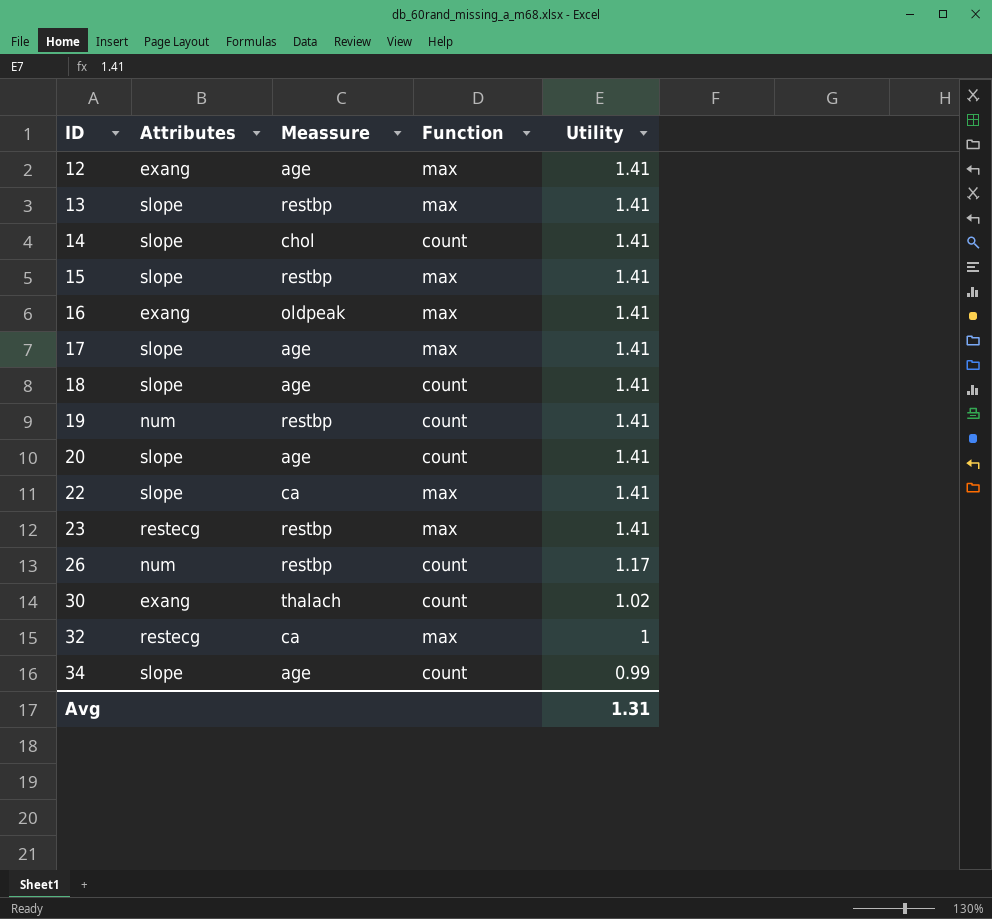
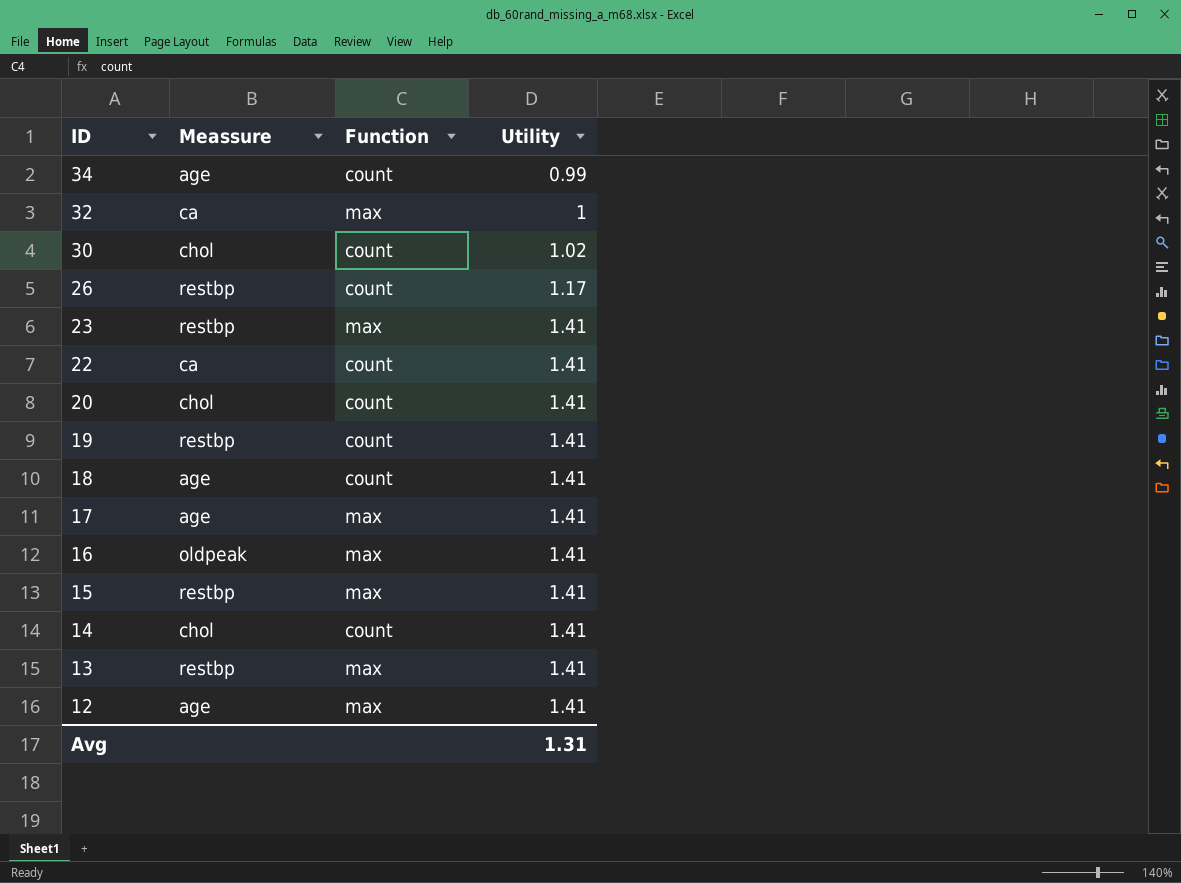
row order: ID ascending -> ID descending
column Attributes | position: 2 -> none
30 | Meassure: thalach -> chol
22 | Function: max -> count
20 | Meassure: age -> chol

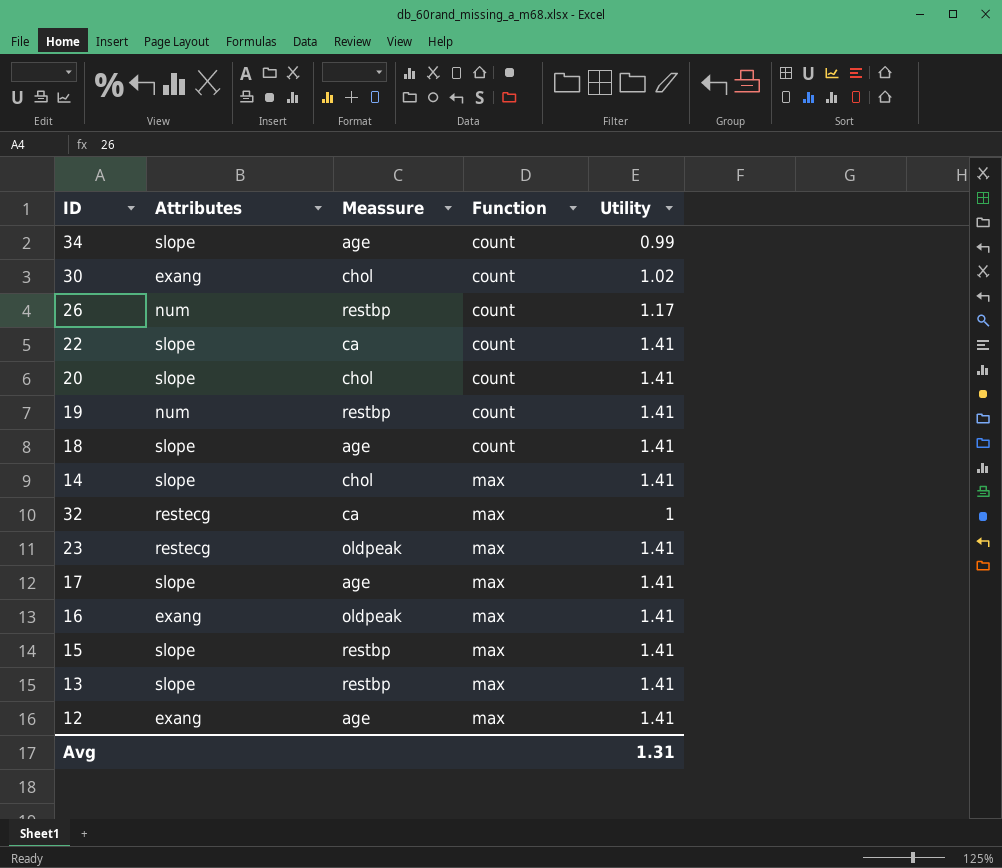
row order: ID descending -> Function ascending
column Attributes | position: none -> 2
14 | Function: count -> max
23 | Meassure: restbp -> oldpeak

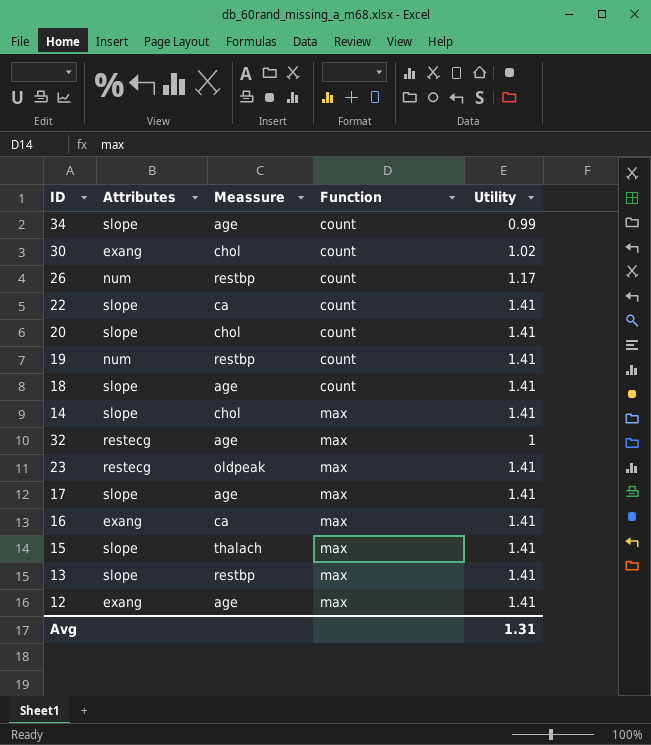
32 | Meassure: ca -> age
16 | Meassure: oldpeak -> ca
15 | Meassure: restbp -> thalach

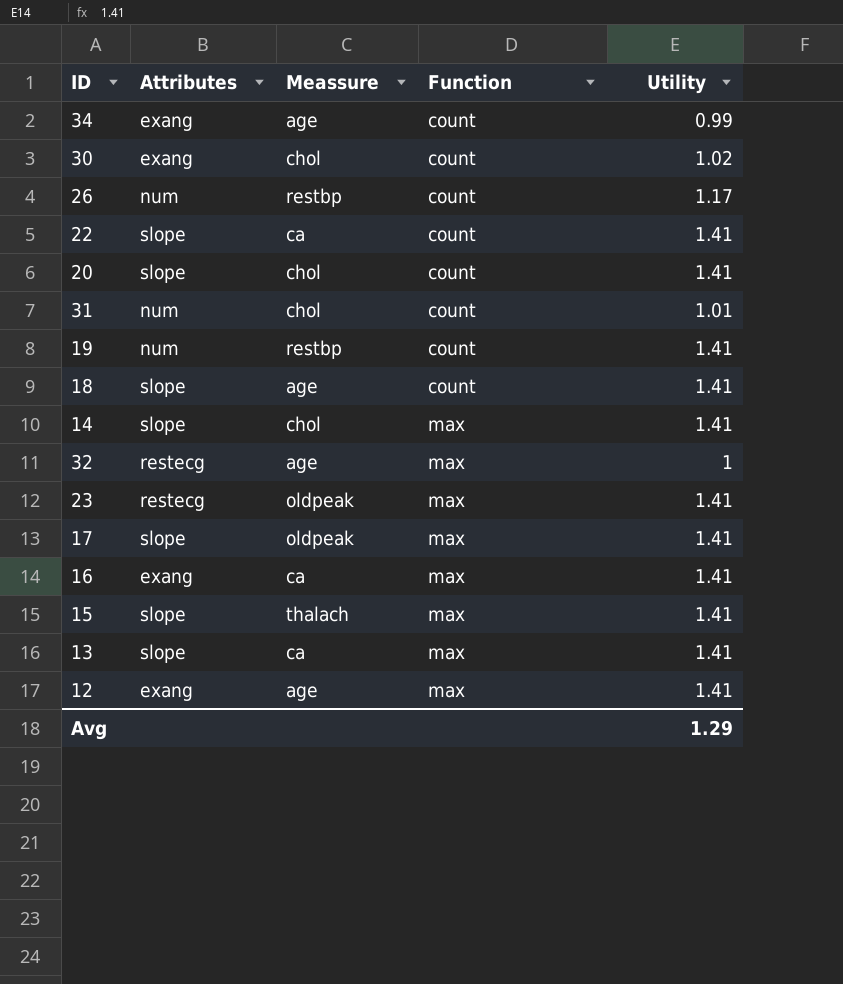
34 | Attributes: slope -> exang
row 31: none -> num | chol | count | 1.01
17 | Meassure: age -> oldpeak
13 | Meassure: restbp -> ca
Avg | Utility: 1.31 -> 1.29

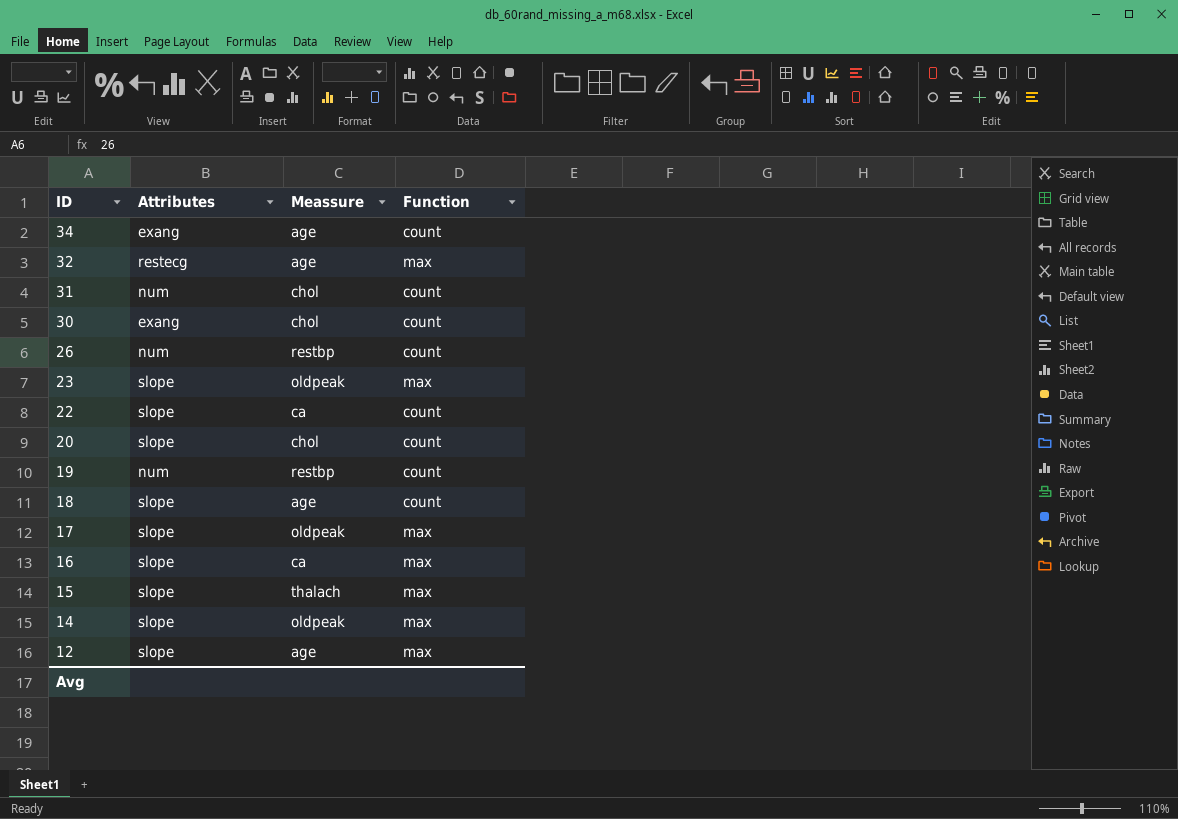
row order: Function ascending -> ID descending
column Utility | position: 5 -> none
row 13: slope | ca | max | 1.41 -> none
23 | Attributes: restecg -> slope
16 | Attributes: exang -> slope
14 | Meassure: chol -> oldpeak
12 | Attributes: exang -> slope

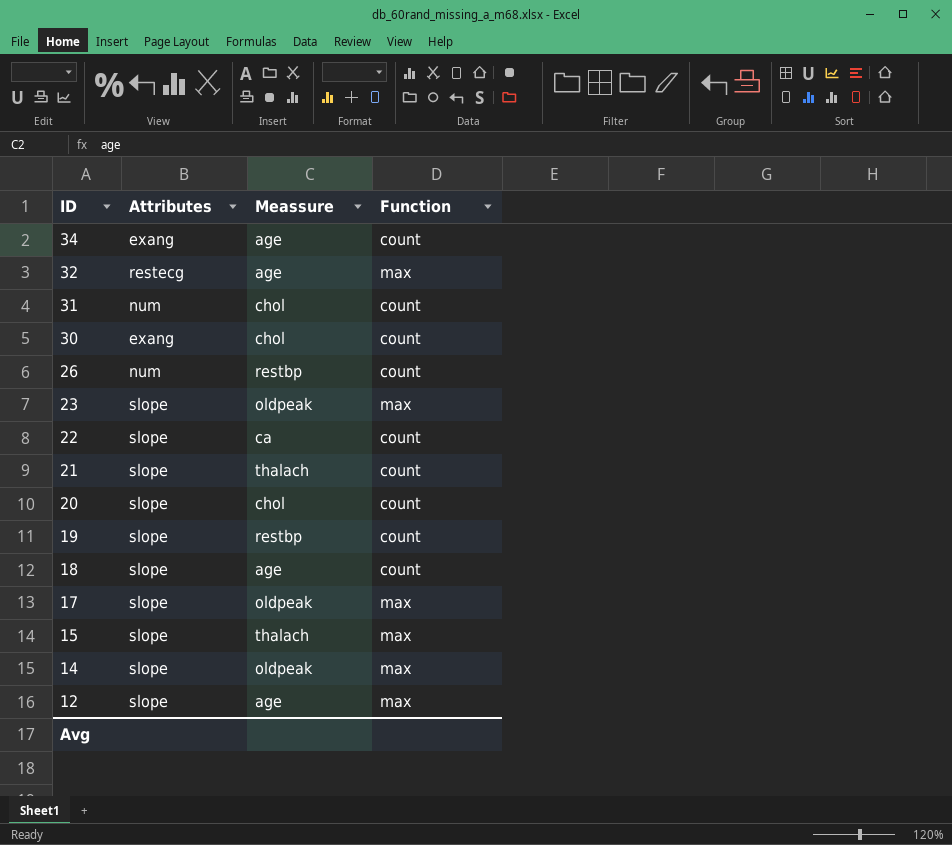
row 16: slope | ca | max -> none
row 21: none -> slope | thalach | count
19 | Attributes: num -> slope

